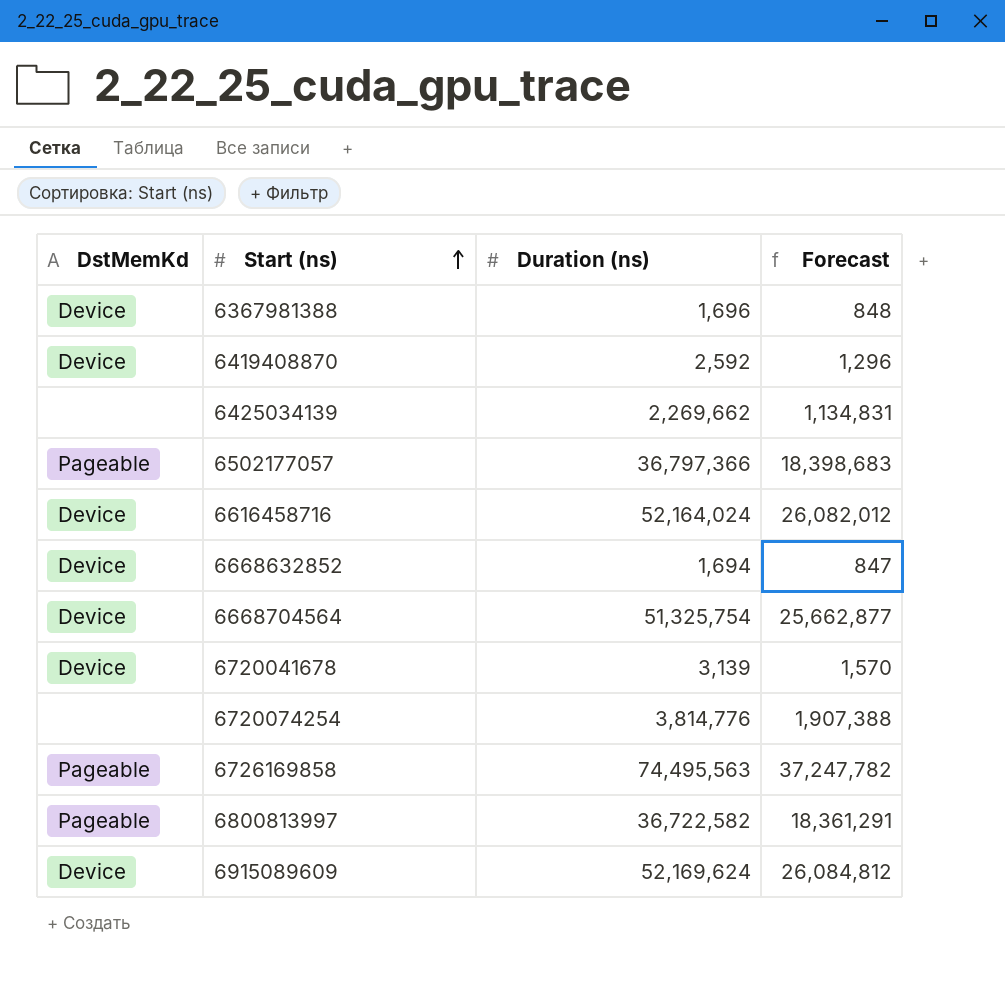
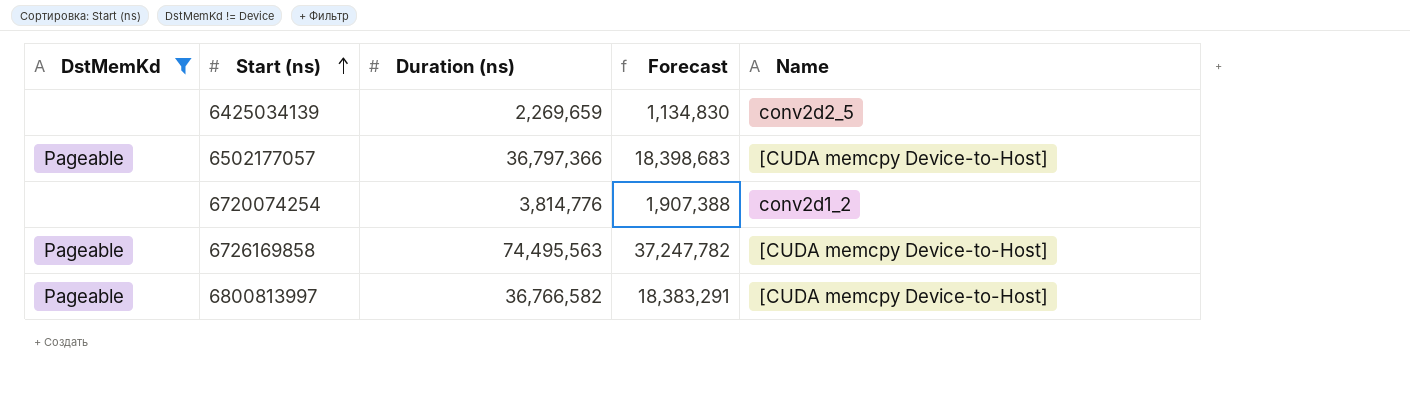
filter: none -> DstMemKd != Device
column Name | position: none -> 5
6425034139 | Duration (ns): 2,269,662 -> 2,269,659
6425034139 | Forecast: 1,134,831 -> 1,134,830
6800813997 | Duration (ns): 36,722,582 -> 36,766,582
6800813997 | Forecast: 18,361,291 -> 18,383,291

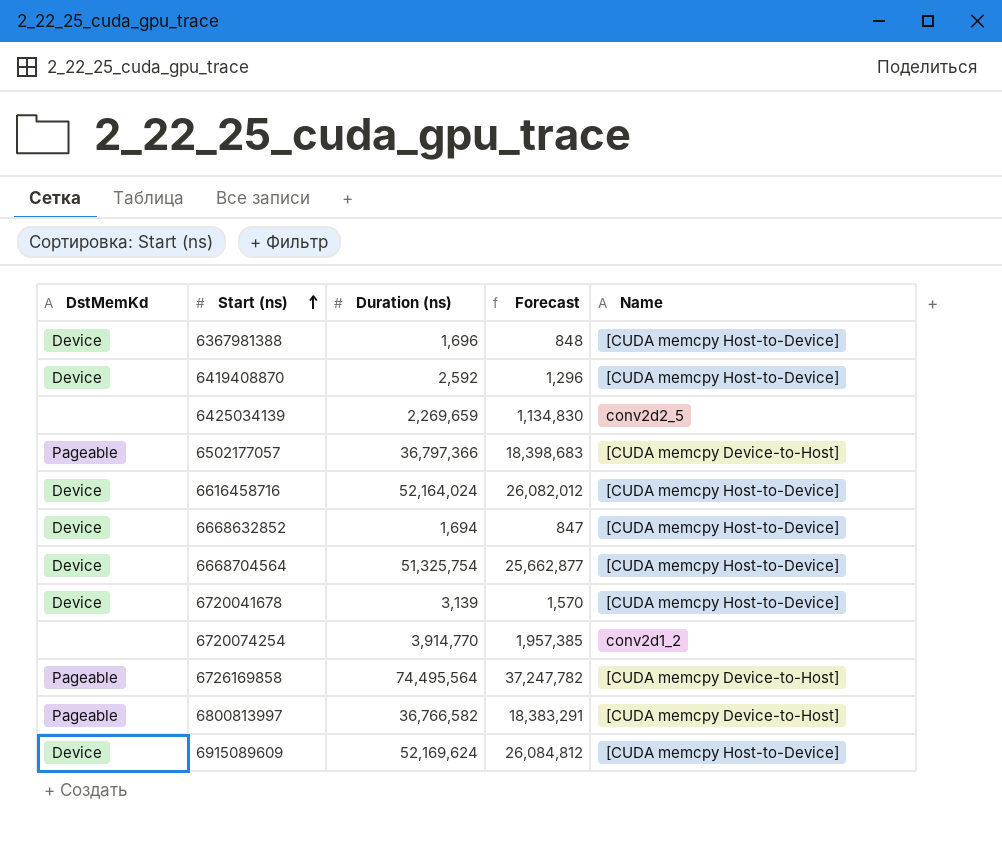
filter: DstMemKd != Device -> none
6720074254 | Duration (ns): 3,814,776 -> 3,914,770
6720074254 | Forecast: 1,907,388 -> 1,957,385
6726169858 | Duration (ns): 74,495,563 -> 74,495,564

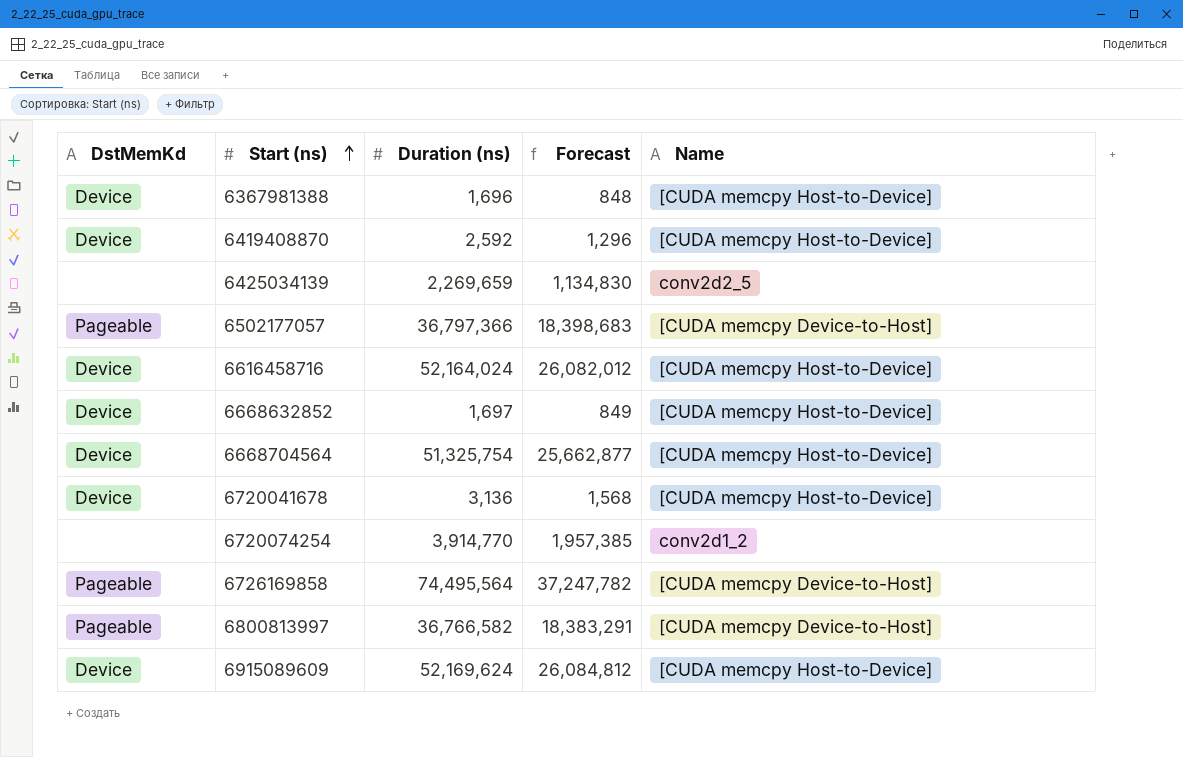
6668632852 | Duration (ns): 1,694 -> 1,697
6668632852 | Forecast: 847 -> 849
6720041678 | Duration (ns): 3,139 -> 3,136
6720041678 | Forecast: 1,570 -> 1,568

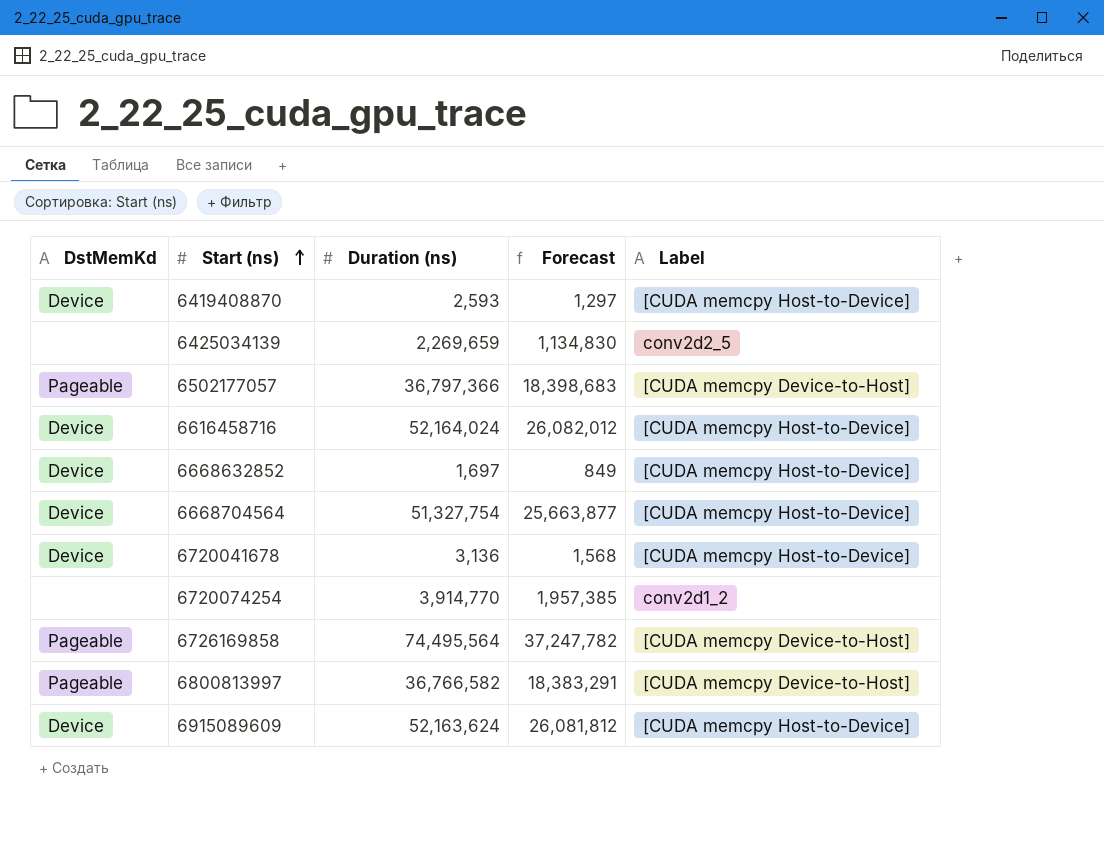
column name: Name -> Label
row 6367981388: Device | 1,696 | 848 | [CUDA memcpy Host-to-Device] -> none
6419408870 | Duration (ns): 2,592 -> 2,593
6419408870 | Forecast: 1,296 -> 1,297
6668704564 | Duration (ns): 51,325,754 -> 51,327,754
6668704564 | Forecast: 25,662,877 -> 25,663,877
6915089609 | Duration (ns): 52,169,624 -> 52,163,624
6915089609 | Forecast: 26,084,812 -> 26,081,812

